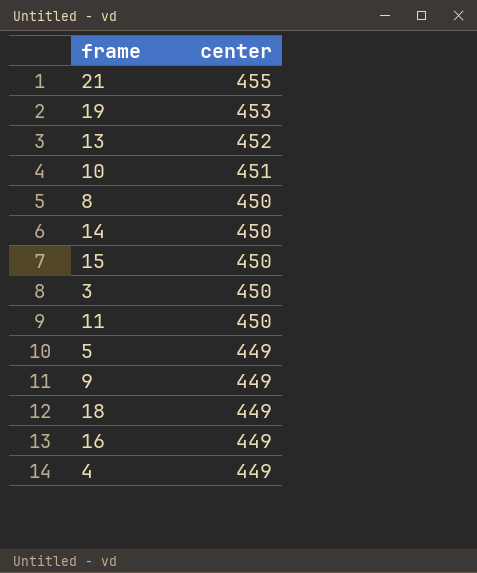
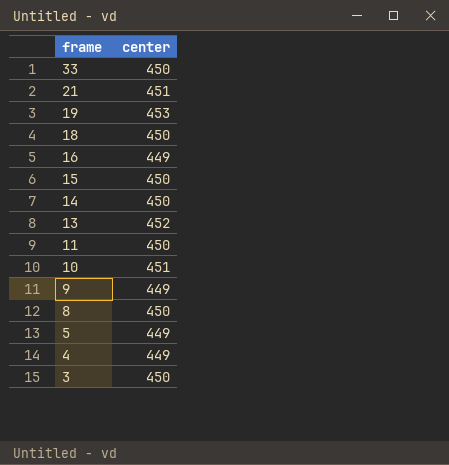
row order: center descending -> frame descending
row 33: none -> 450
21 | center: 455 -> 451
18 | center: 449 -> 450

